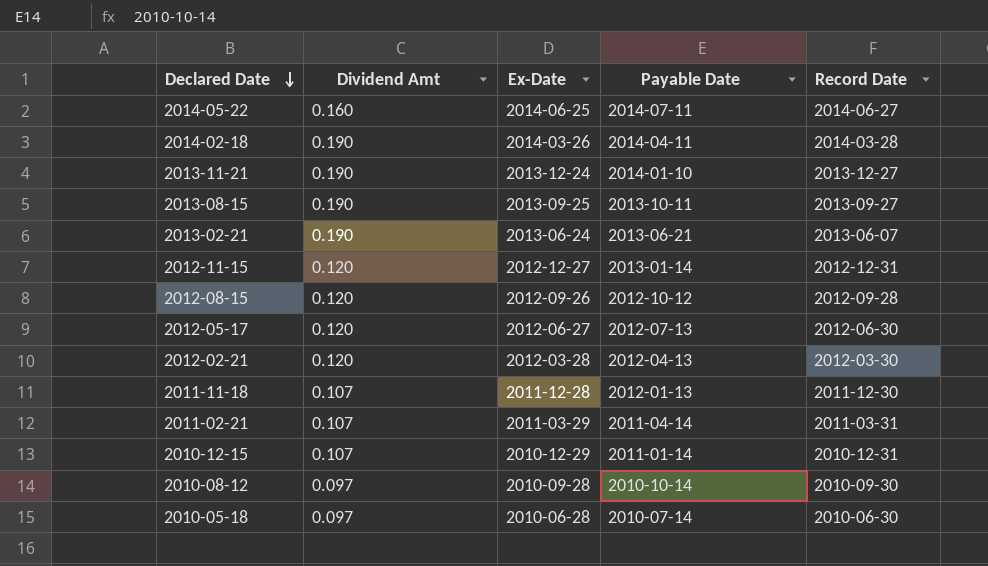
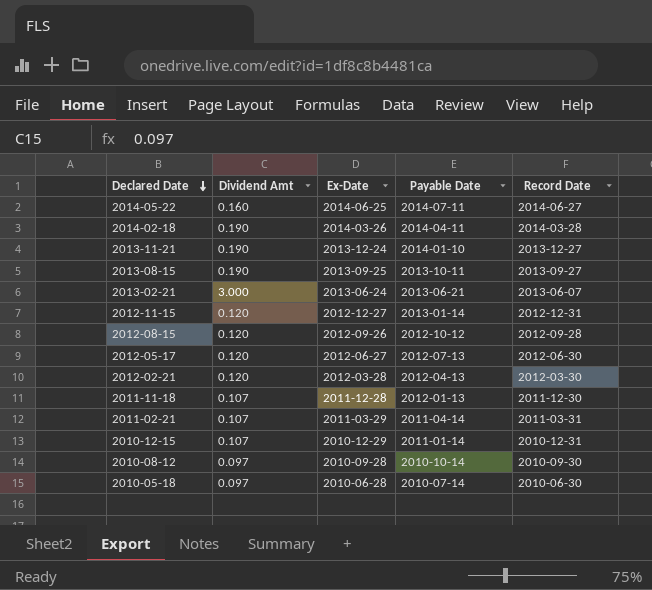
2013-02-21 | Dividend Amt: 0.190 -> 3.000

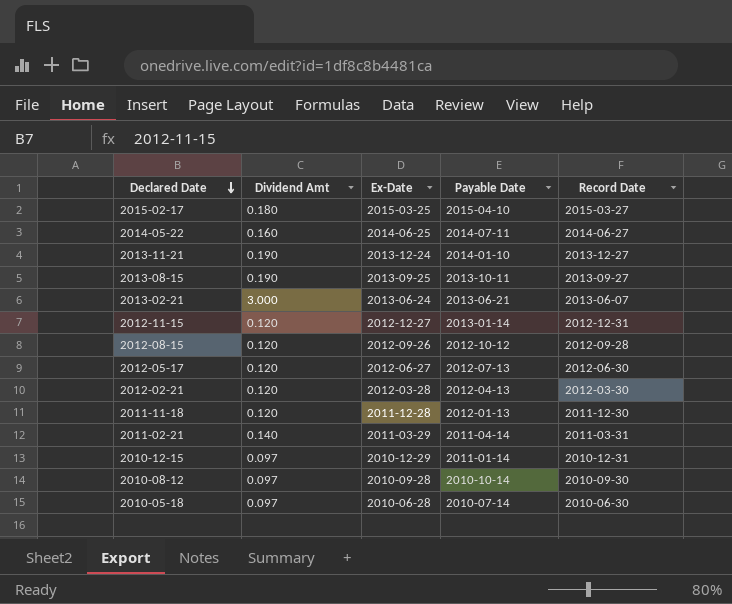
row 2014-02-18: 0.190 | 2014-03-26 | 2014-04-11 | 2014-03-28 -> none
row 2015-02-17: none -> 0.180 | 2015-03-25 | 2015-04-10 | 2015-03-27
2011-11-18 | Dividend Amt: 0.107 -> 0.120
2011-02-21 | Dividend Amt: 0.107 -> 0.140
2010-12-15 | Dividend Amt: 0.107 -> 0.097

